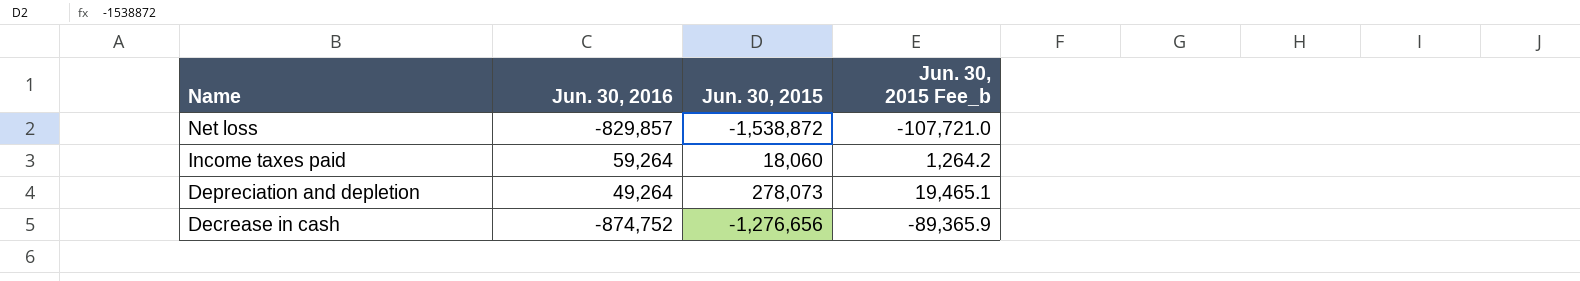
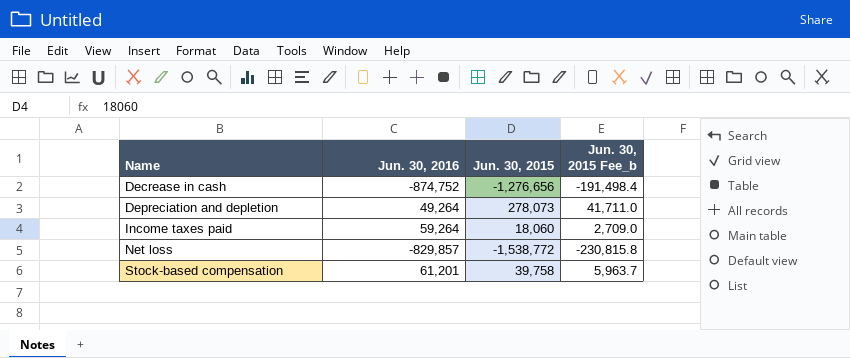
row order: Name descending -> Name ascending
column Jun. 30, 2015 Fee_b | formula: [Jun. 30, 2015] * 0.07 -> [Jun. 30, 2015] * 0.15
Net loss | Jun. 30, 2015: -1,538,872 -> -1,538,772
row Stock-based compensation: none -> 61,201 | 39,758 | 5,963.7

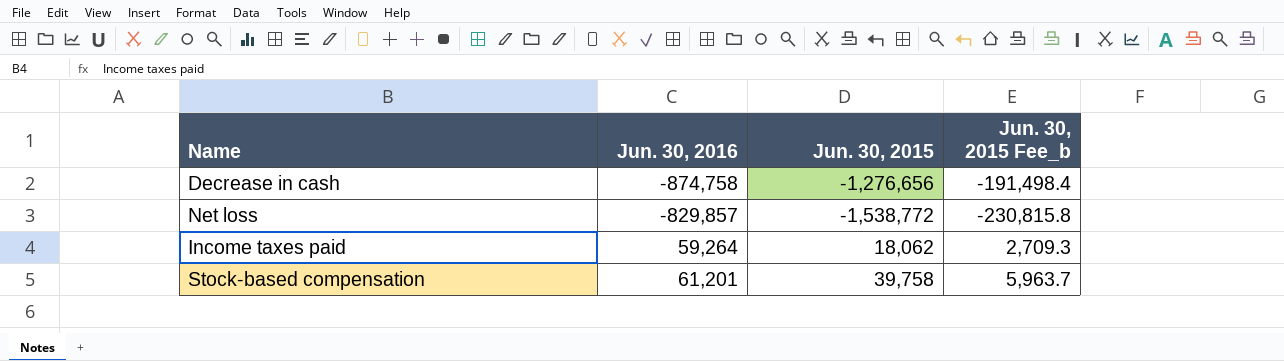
row order: Name ascending -> Jun. 30, 2016 ascending
row Depreciation and depletion: 49,264 | 278,073 | 41,711.0 -> none
Decrease in cash | Jun. 30, 2016: -874,752 -> -874,758
Income taxes paid | Jun. 30, 2015: 18,060 -> 18,062
Income taxes paid | Jun. 30, 2015 Fee_b: 2,709.0 -> 2,709.3

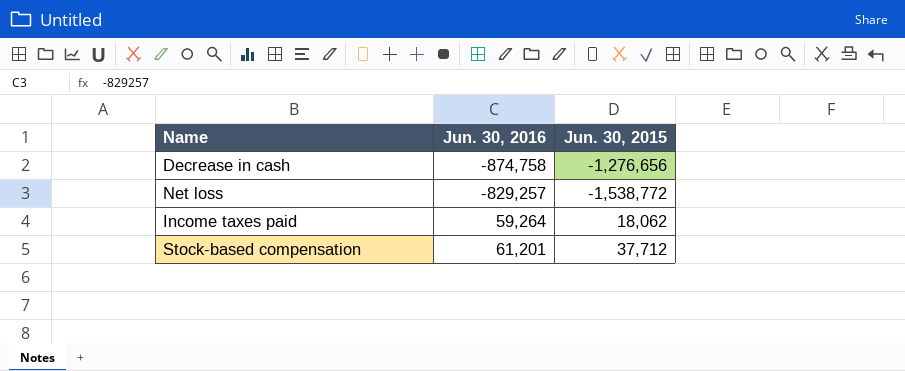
column Jun. 30, 2015 Fee_b | formula: [Jun. 30, 2015] * 0.15 -> none
Net loss | Jun. 30, 2016: -829,857 -> -829,257
Stock-based compensation | Jun. 30, 2015: 39,758 -> 37,712

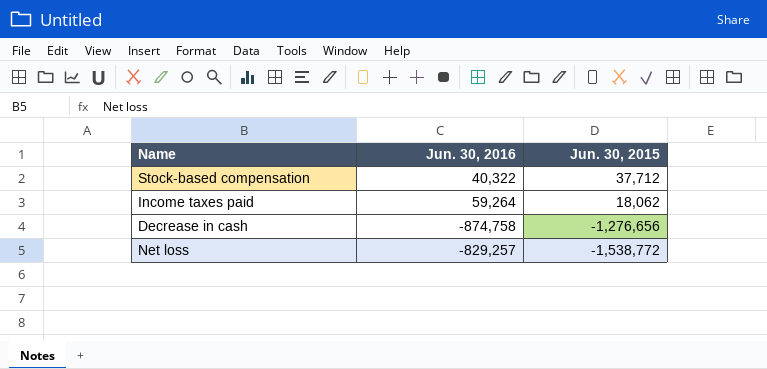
row order: Jun. 30, 2016 ascending -> Jun. 30, 2015 descending
Stock-based compensation | Jun. 30, 2016: 61,201 -> 40,322

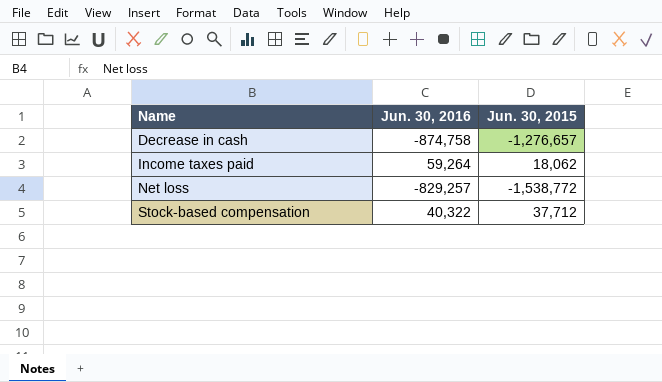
row order: Jun. 30, 2015 descending -> Name ascending
Decrease in cash | Jun. 30, 2015: -1,276,656 -> -1,276,657

